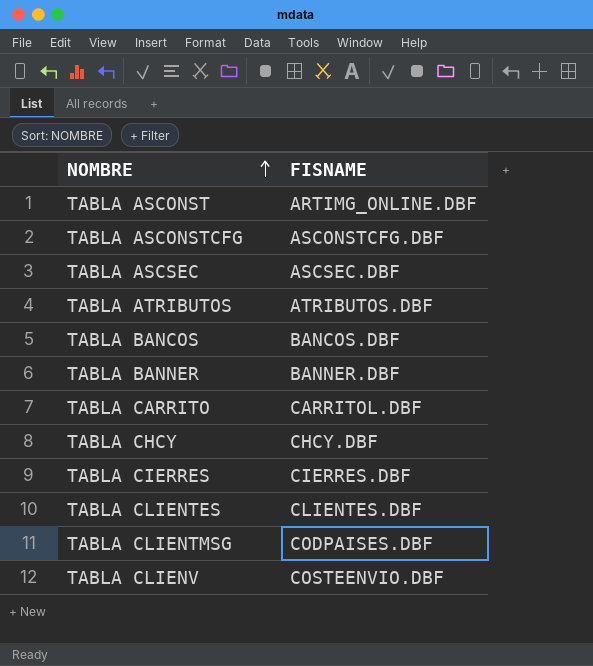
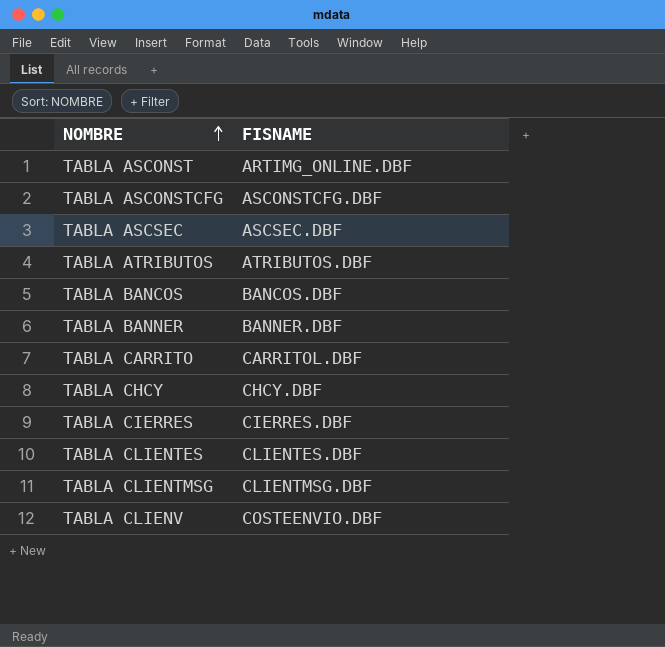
TABLA CLIENTMSG | FISNAME: CODPAISES.DBF -> CLIENTMSG.DBF

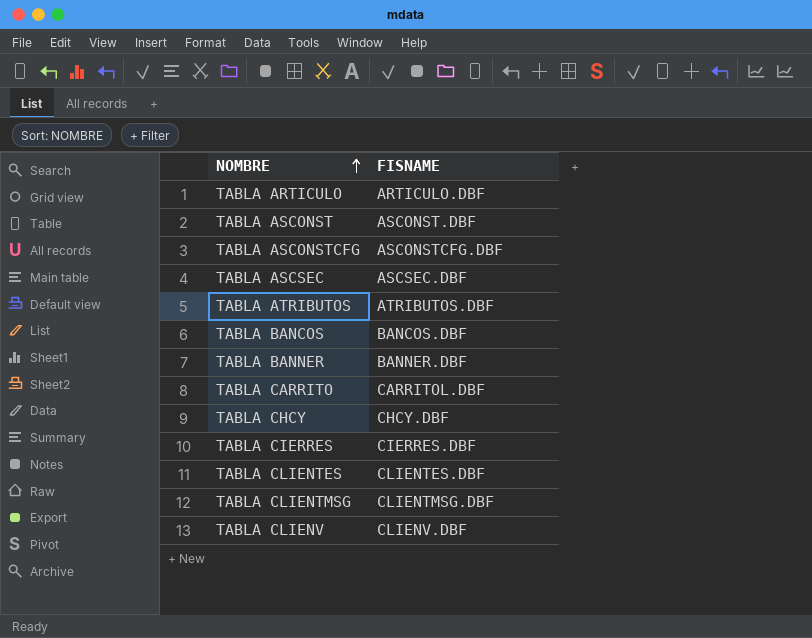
row TABLA ARTICULO: none -> ARTICULO.DBF
TABLA ASCONST | FISNAME: ARTIMG_ONLINE.DBF -> ASCONST.DBF
TABLA CLIENV | FISNAME: COSTEENVIO.DBF -> CLIENV.DBF

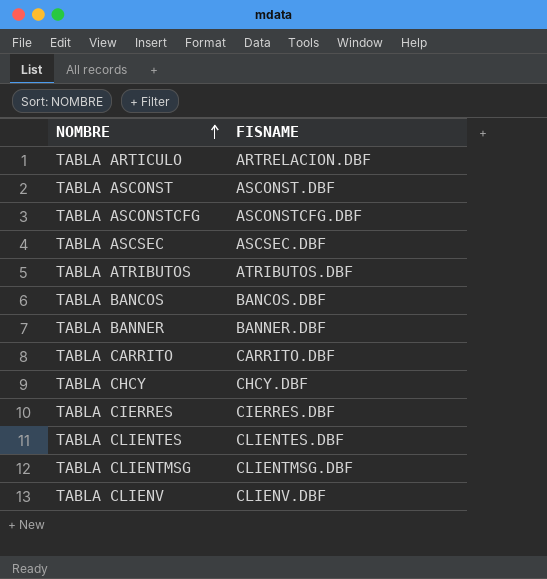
TABLA ARTICULO | FISNAME: ARTICULO.DBF -> ARTRELACION.DBF
TABLA CARRITO | FISNAME: CARRITOL.DBF -> CARRITO.DBF

